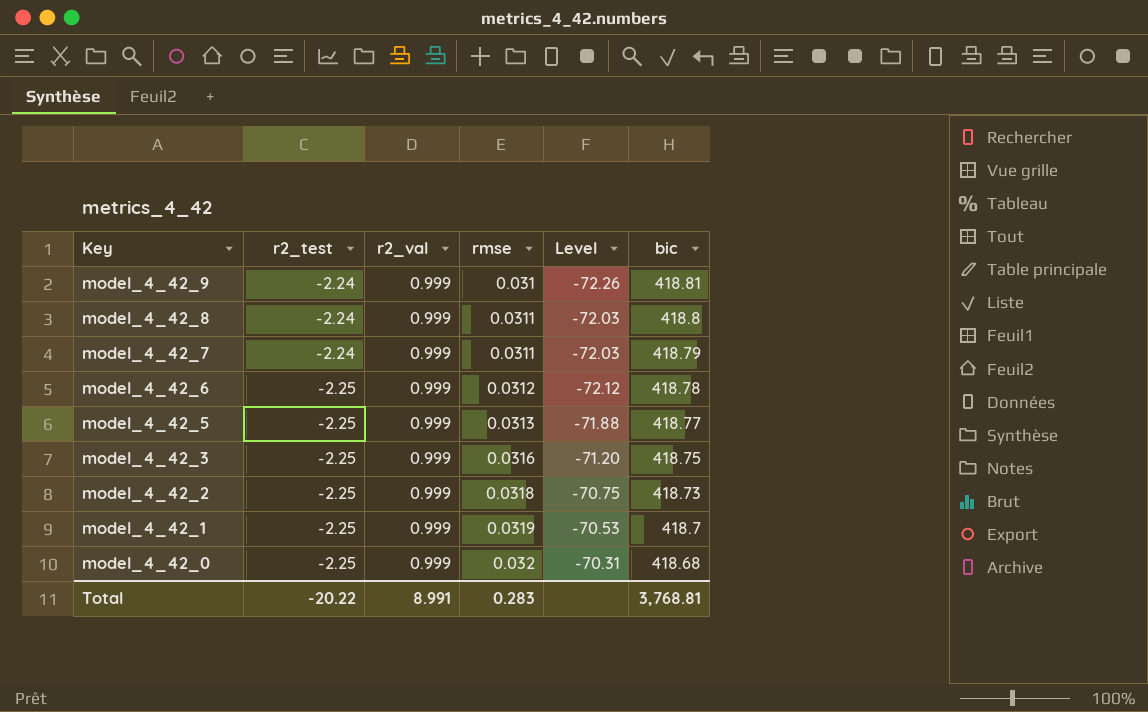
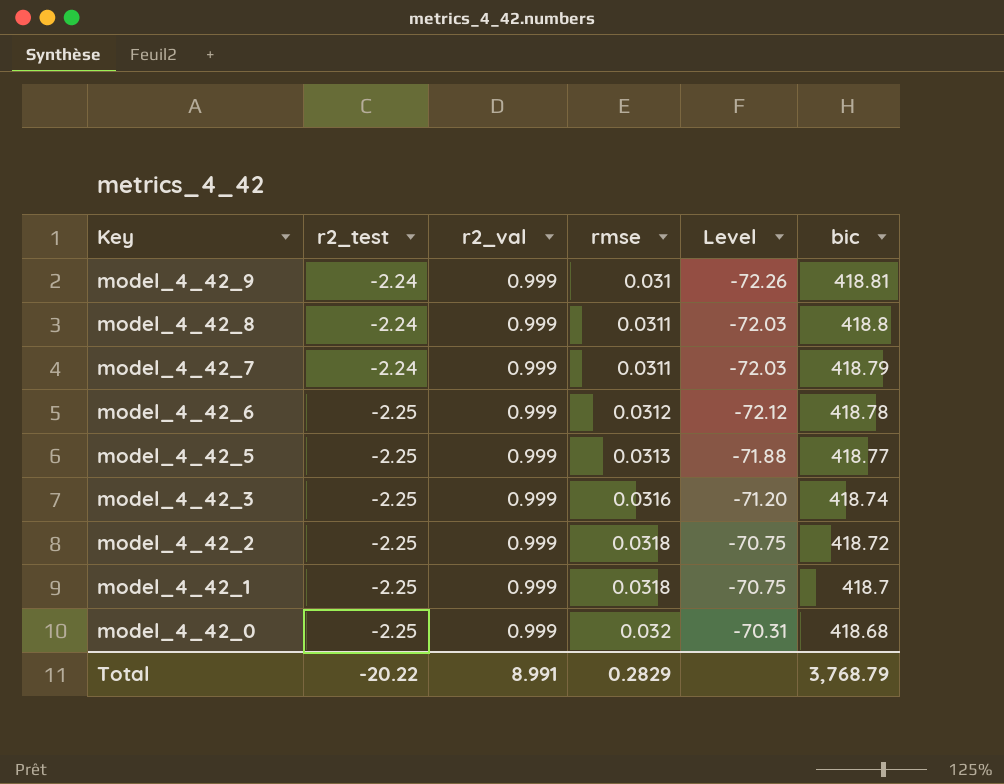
model_4_42_3 | bic: 418.75 -> 418.74
model_4_42_2 | bic: 418.73 -> 418.72
model_4_42_1 | rmse: 0.0319 -> 0.0318
model_4_42_1 | Level: -70.53 -> -70.75
Total | rmse: 0.283 -> 0.2829
Total | bic: 3,768.81 -> 3,768.79

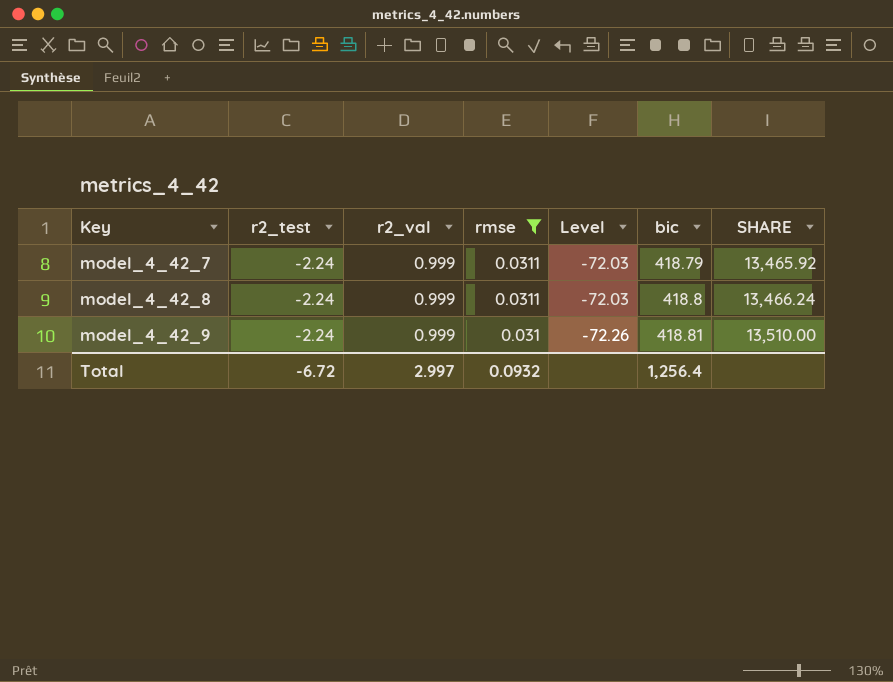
filter: none -> rmse <= 0.0311
row order: Key descending -> Key ascending
column SHARE | formula: none -> [bic] / [rmse]
Total | r2_test: -20.22 -> -6.72
Total | r2_val: 8.991 -> 2.997
Total | rmse: 0.2829 -> 0.0932
Total | bic: 3,768.79 -> 1,256.4

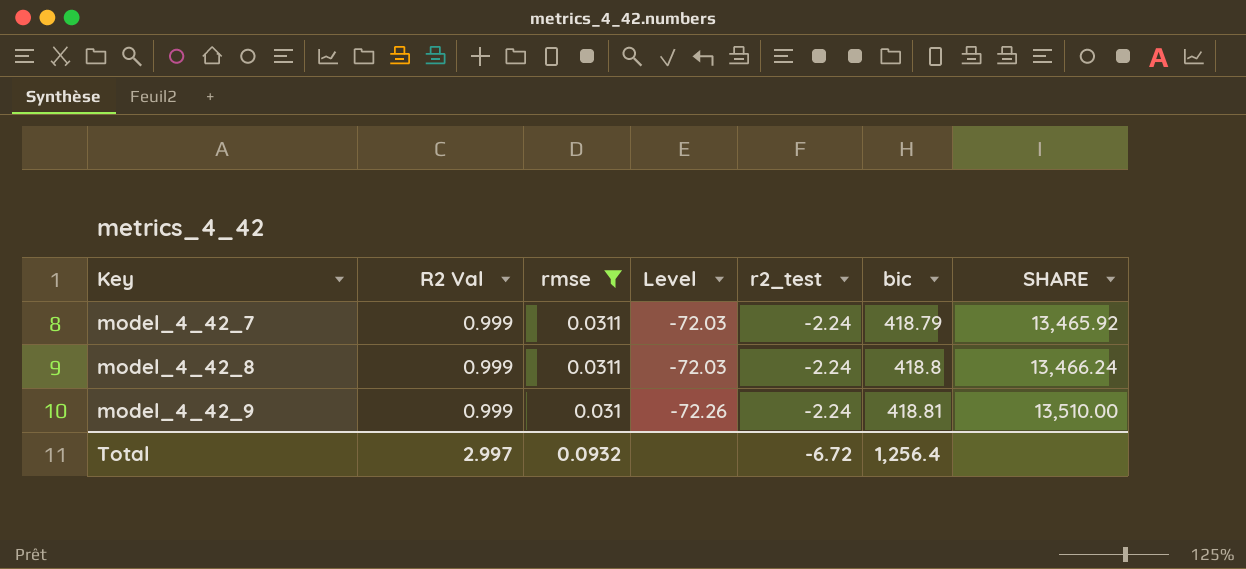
column name: r2_val -> R2 Val
column r2_test | position: 2 -> 5

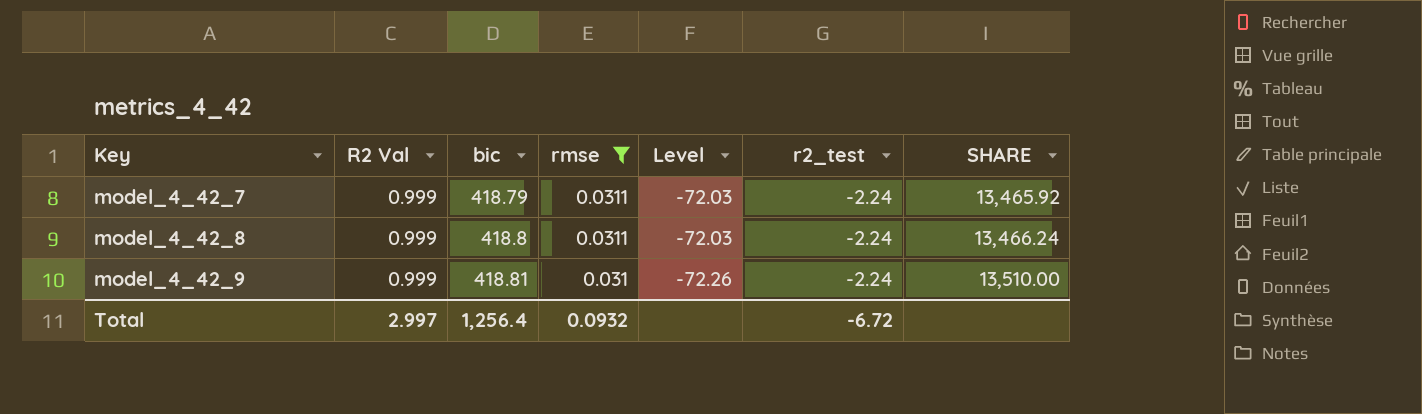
column bic | position: 6 -> 3

